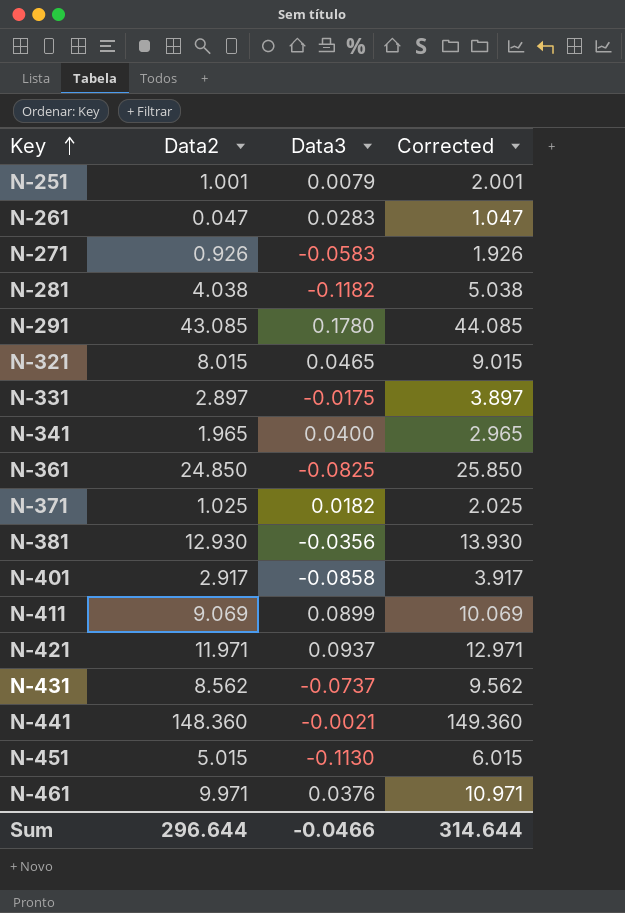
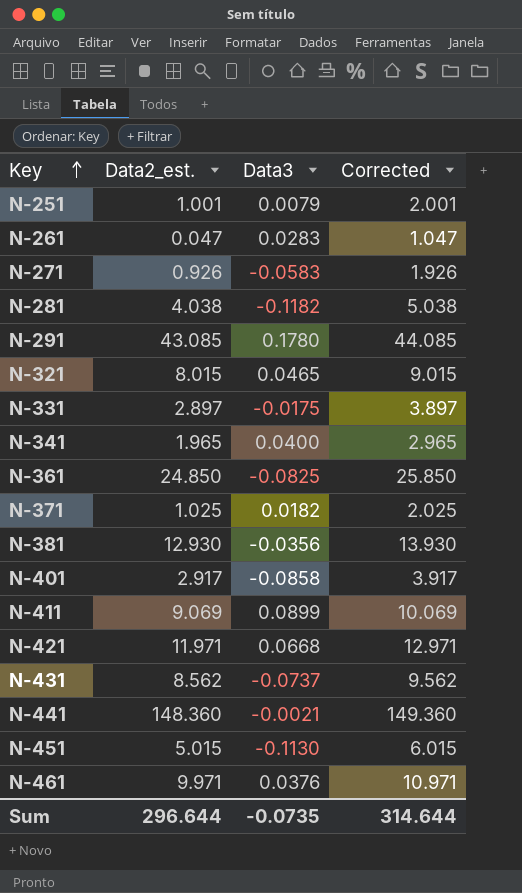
column name: Data2 -> Data2_est.
N-421 | Data3: 0.0937 -> 0.0668
Sum | Data3: -0.0466 -> -0.0735

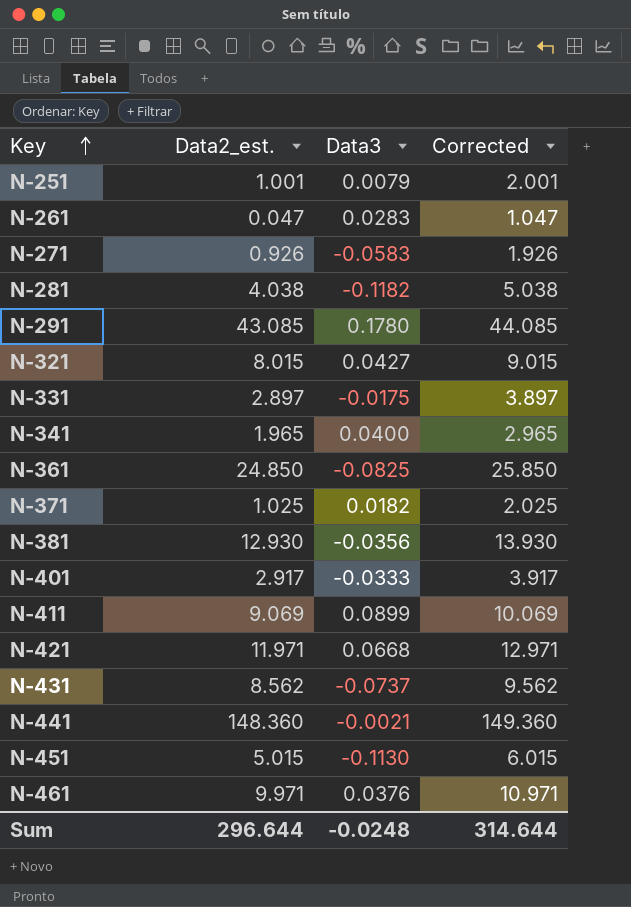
N-321 | Data3: 0.0465 -> 0.0427
N-401 | Data3: -0.0858 -> -0.0333
Sum | Data3: -0.0735 -> -0.0248

